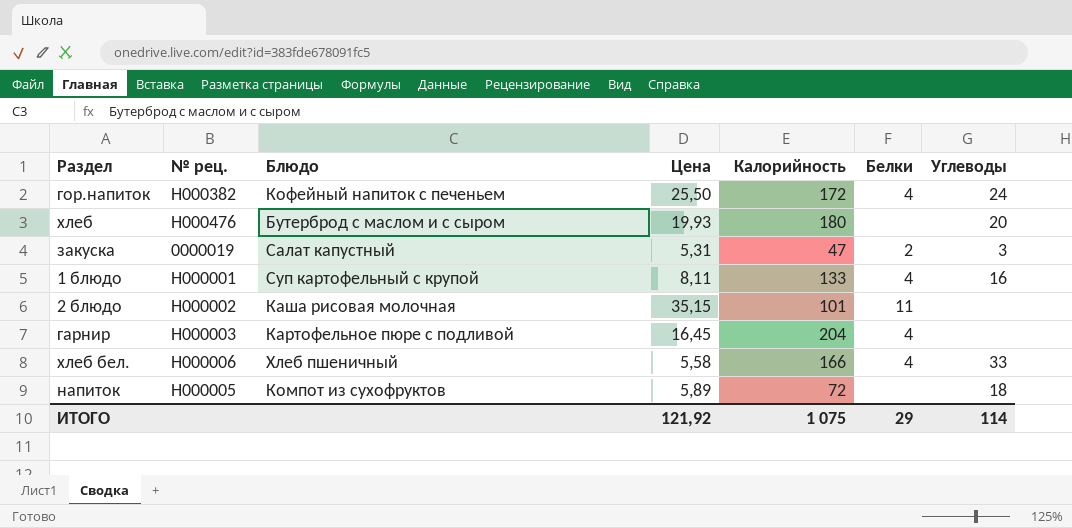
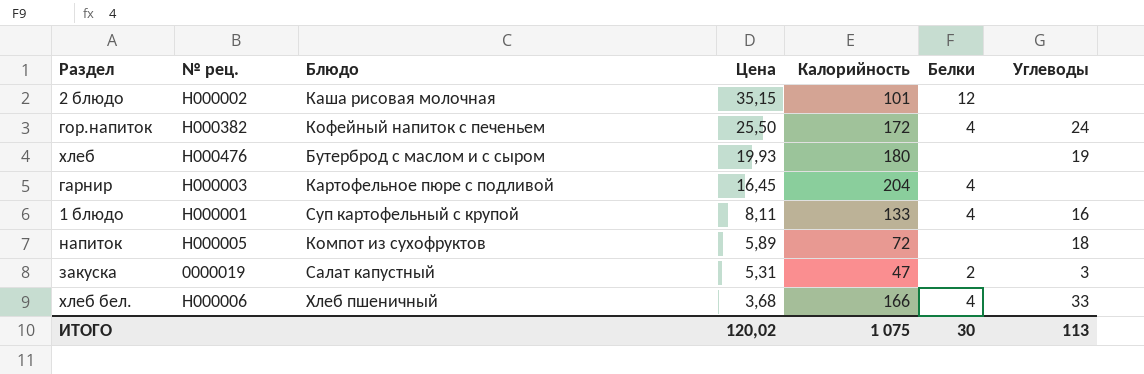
row order: none -> Цена descending
2 блюдо | Белки: 11 -> 12
хлеб | Углеводы: 20 -> 19
хлеб бел. | Цена: 5,58 -> 3,68
ИТОГО | Цена: 121,92 -> 120,02
ИТОГО | Белки: 29 -> 30
ИТОГО | Углеводы: 114 -> 113

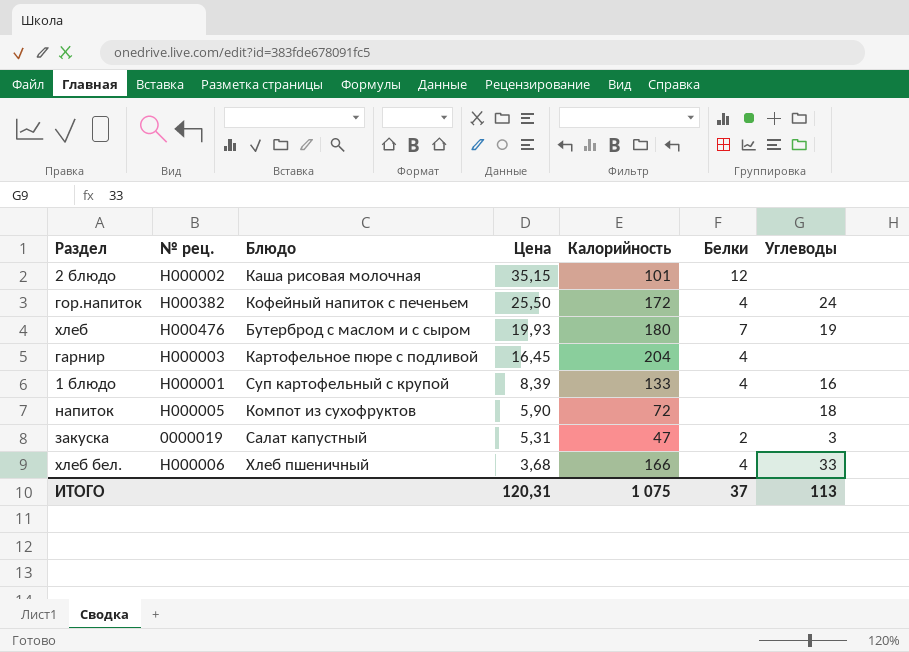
хлеб | Белки: none -> 7
1 блюдо | Цена: 8,11 -> 8,39
напиток | Цена: 5,89 -> 5,90
ИТОГО | Цена: 120,02 -> 120,31
ИТОГО | Белки: 30 -> 37

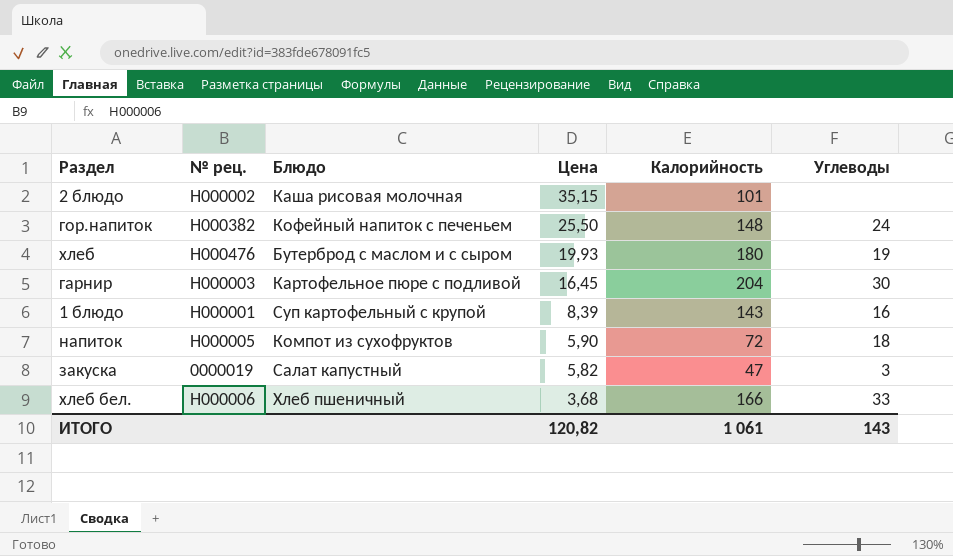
column Белки | position: 6 -> none
гор.напиток | Калорийность: 172 -> 148
гарнир | Углеводы: none -> 30
1 блюдо | Калорийность: 133 -> 143
закуска | Цена: 5,31 -> 5,82
ИТОГО | Цена: 120,31 -> 120,82
ИТОГО | Калорийность: 1 075 -> 1 061
ИТОГО | Углеводы: 113 -> 143

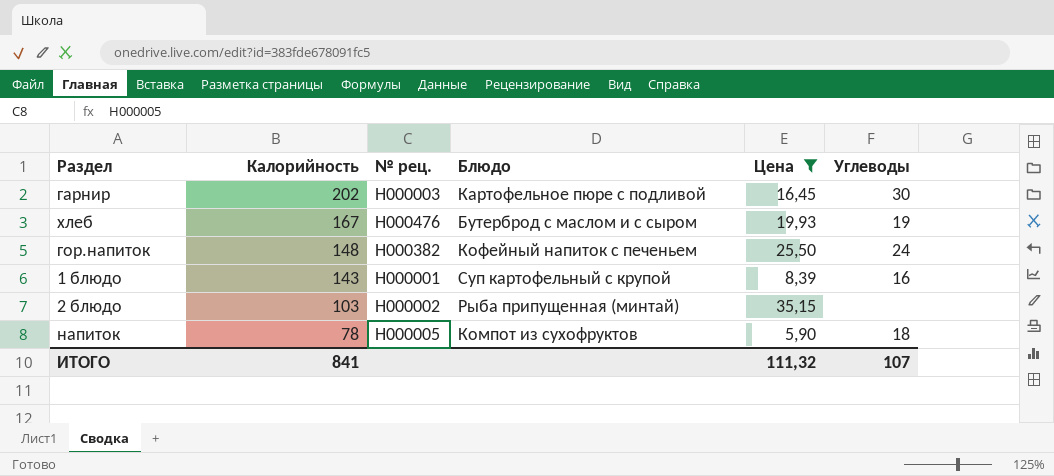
filter: none -> Цена >= 5,90
row order: Цена descending -> Калорийность descending
column Калорийность | position: 5 -> 2
гарнир | Калорийность: 204 -> 202
хлеб | Калорийность: 180 -> 167
2 блюдо | Калорийность: 101 -> 103
2 блюдо | Блюдо: Каша рисовая молочная -> Рыба припущенная (минтай)
напиток | Калорийность: 72 -> 78
ИТОГО | Калорийность: 1 061 -> 841
ИТОГО | Цена: 120,82 -> 111,32
ИТОГО | Углеводы: 143 -> 107

